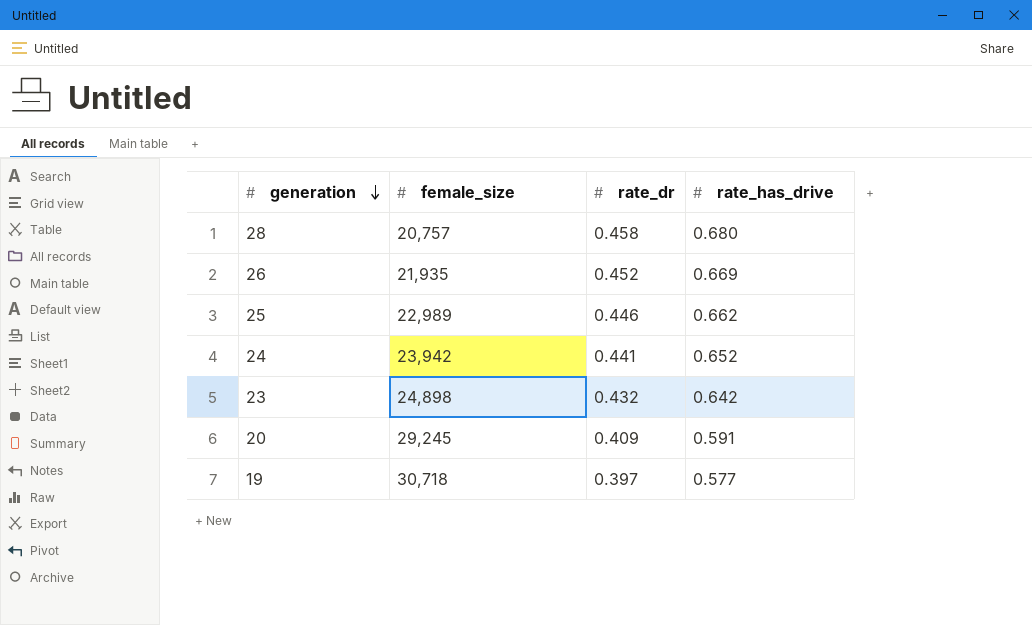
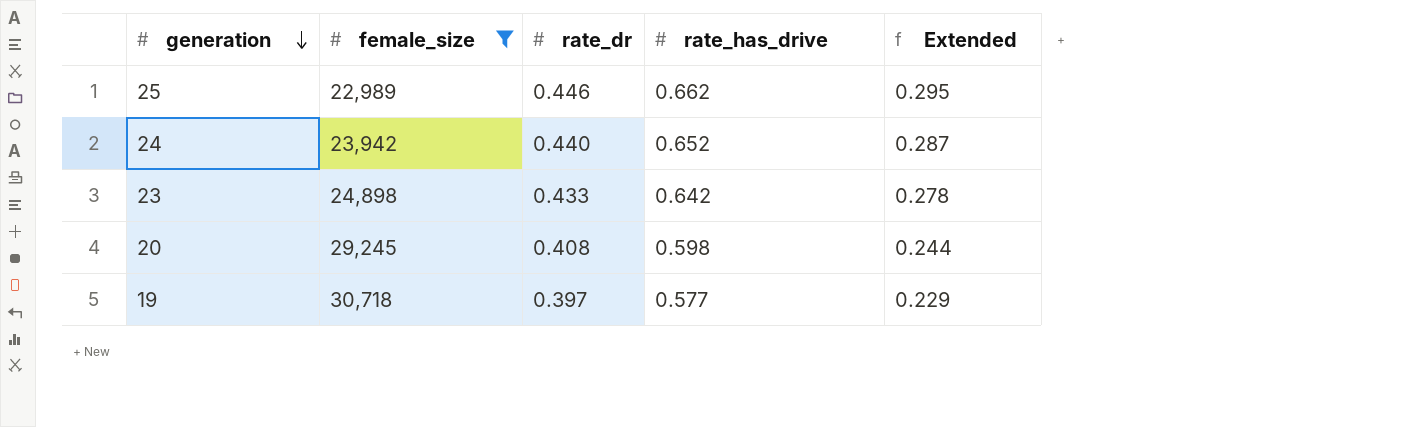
filter: none -> female_size >= 22,989
column Extended | formula: none -> [rate_dr] * [rate_has_drive]
24 | rate_dr: 0.441 -> 0.440
23 | rate_dr: 0.432 -> 0.433
20 | rate_dr: 0.409 -> 0.408
20 | rate_has_drive: 0.591 -> 0.598

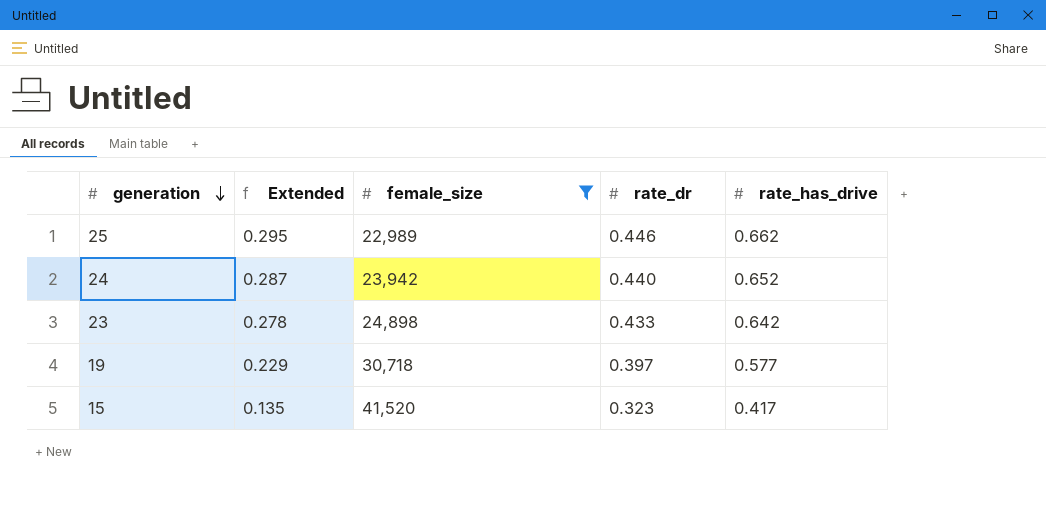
column Extended | position: 5 -> 2
row 20: 29,245 | 0.408 | 0.598 | 0.244 -> none
row 15: none -> 0.135 | 41,520 | 0.323 | 0.417

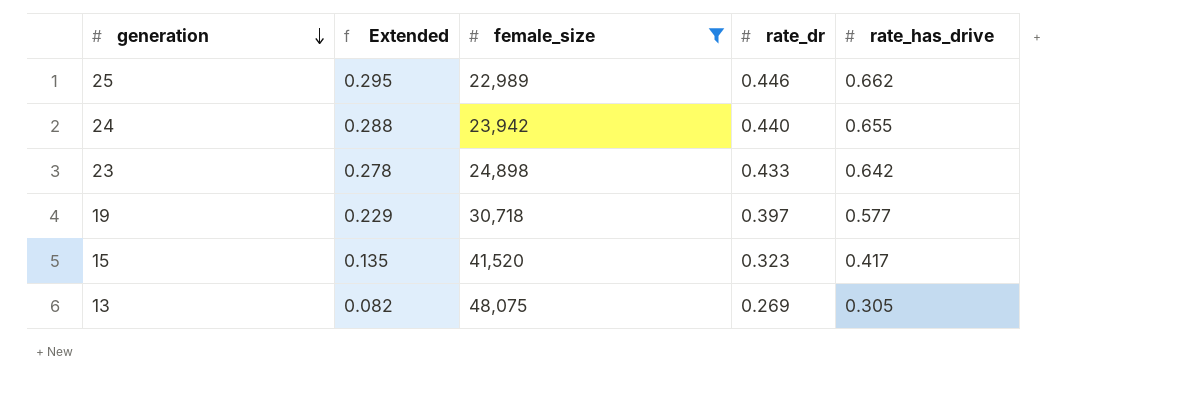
24 | Extended: 0.287 -> 0.288
24 | rate_has_drive: 0.652 -> 0.655
row 13: none -> 0.082 | 48,075 | 0.269 | 0.305

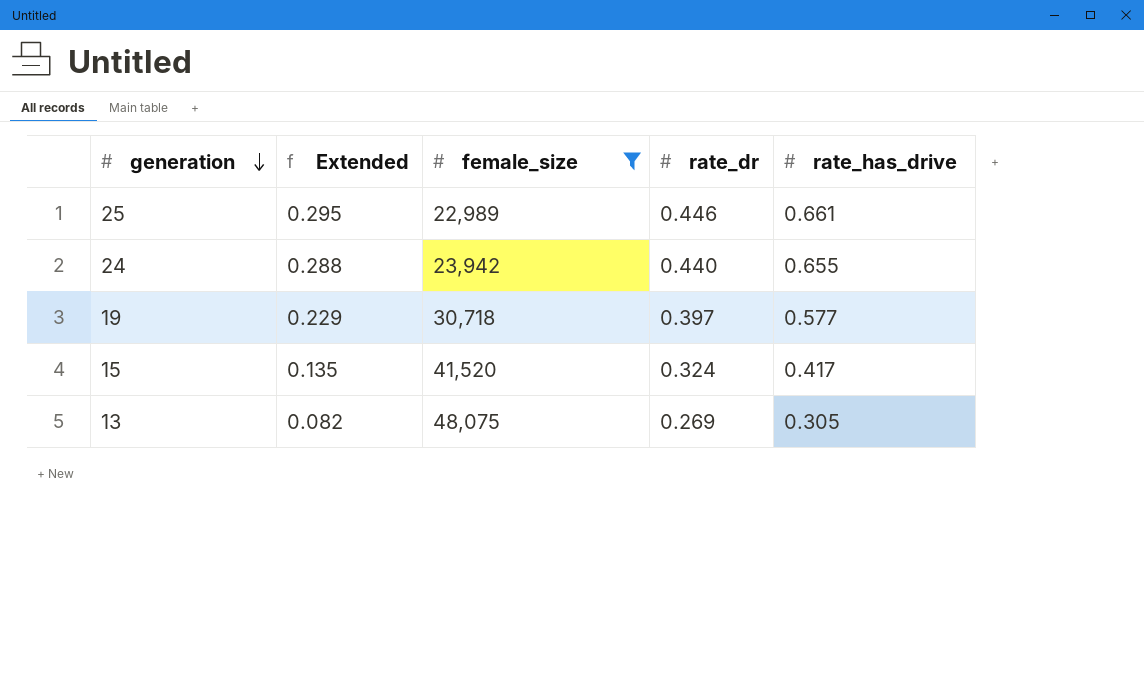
row 23: 0.278 | 24,898 | 0.433 | 0.642 -> none
25 | rate_has_drive: 0.662 -> 0.661
15 | rate_dr: 0.323 -> 0.324

